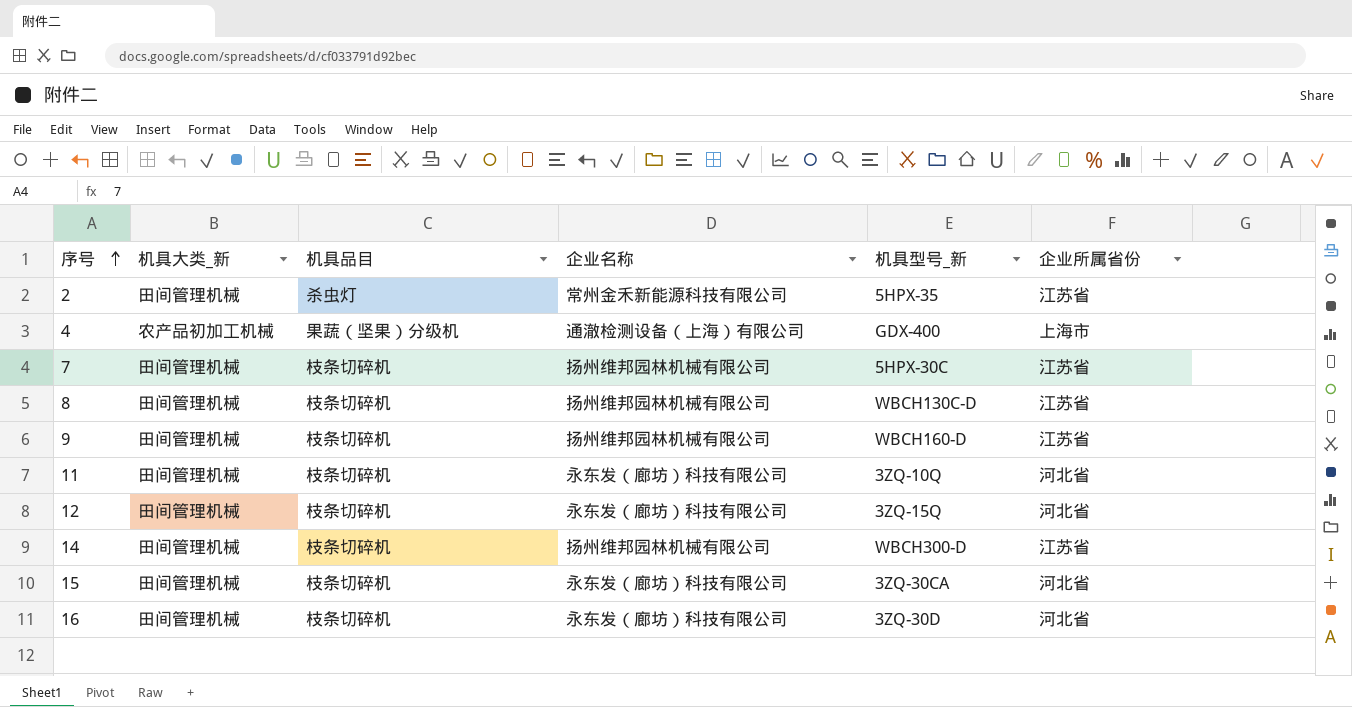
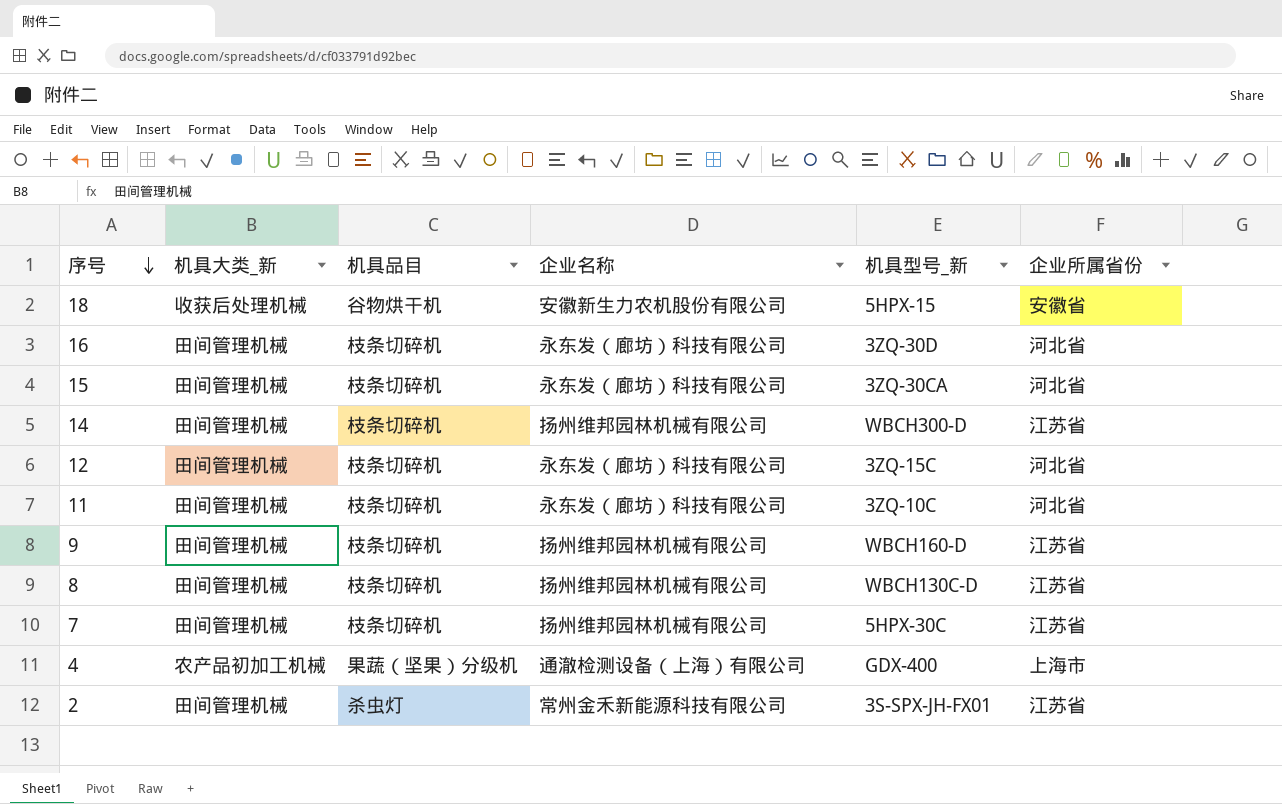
row order: 序号 ascending -> 序号 descending
row 18: none -> 收获后处理机械 | 谷物烘干机 | 安徽新生力农机股份有限公司 | 5HPX-15 | 安徽省
12 | 机具型号_新: 3ZQ-15Q -> 3ZQ-15C
11 | 机具型号_新: 3ZQ-10Q -> 3ZQ-10C
2 | 机具型号_新: 5HPX-35 -> 3S-SPX-JH-FX01

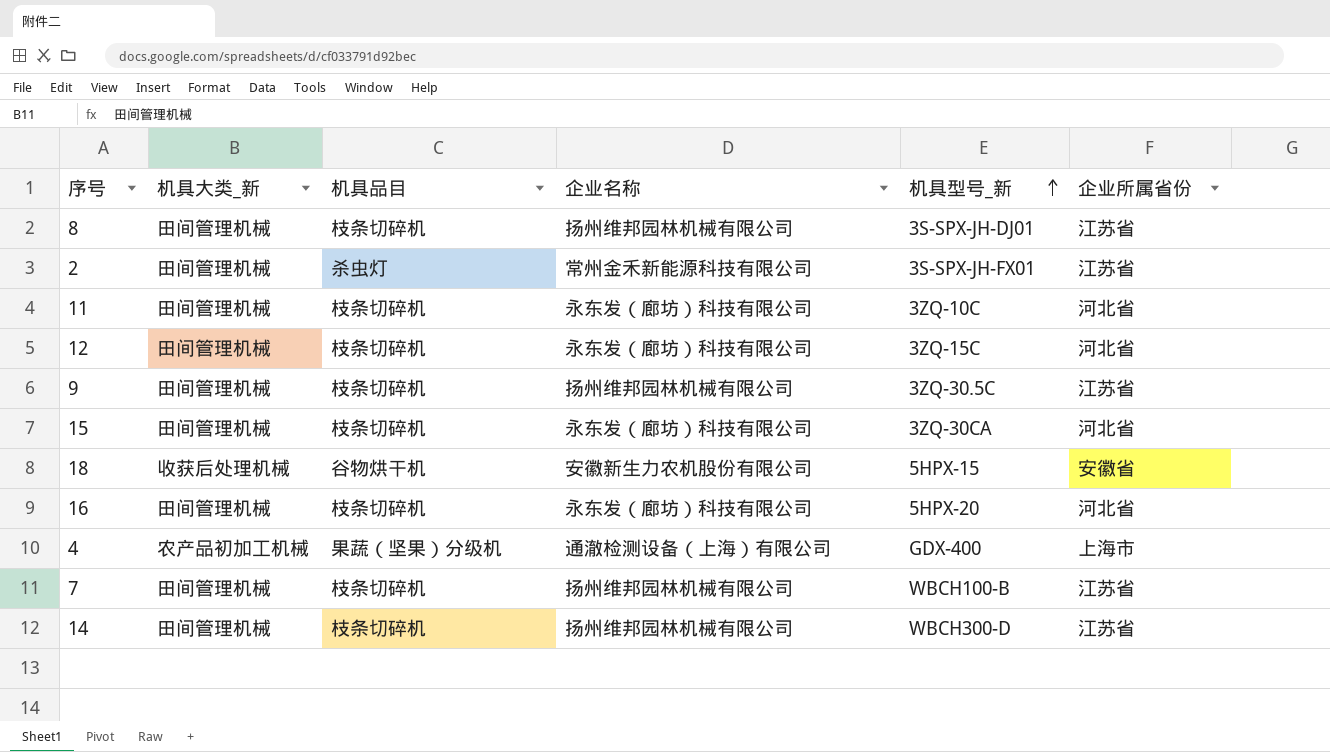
row order: 序号 descending -> 机具型号_新 ascending
8 | 机具型号_新: WBCH130C-D -> 3S-SPX-JH-DJ01
9 | 机具型号_新: WBCH160-D -> 3ZQ-30.5C
16 | 机具型号_新: 3ZQ-30D -> 5HPX-20
7 | 机具型号_新: 5HPX-30C -> WBCH100-B

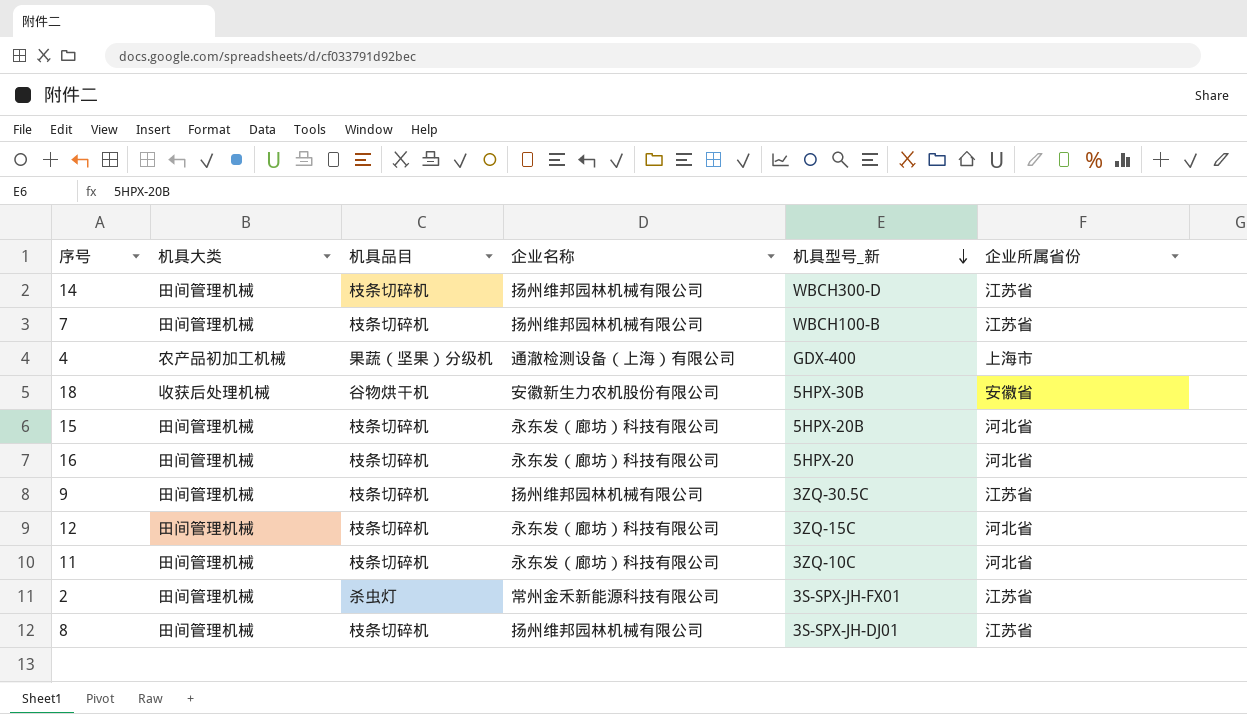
row order: 机具型号_新 ascending -> 机具型号_新 descending
column name: 机具大类_新 -> 机具大类
18 | 机具型号_新: 5HPX-15 -> 5HPX-30B
15 | 机具型号_新: 3ZQ-30CA -> 5HPX-20B

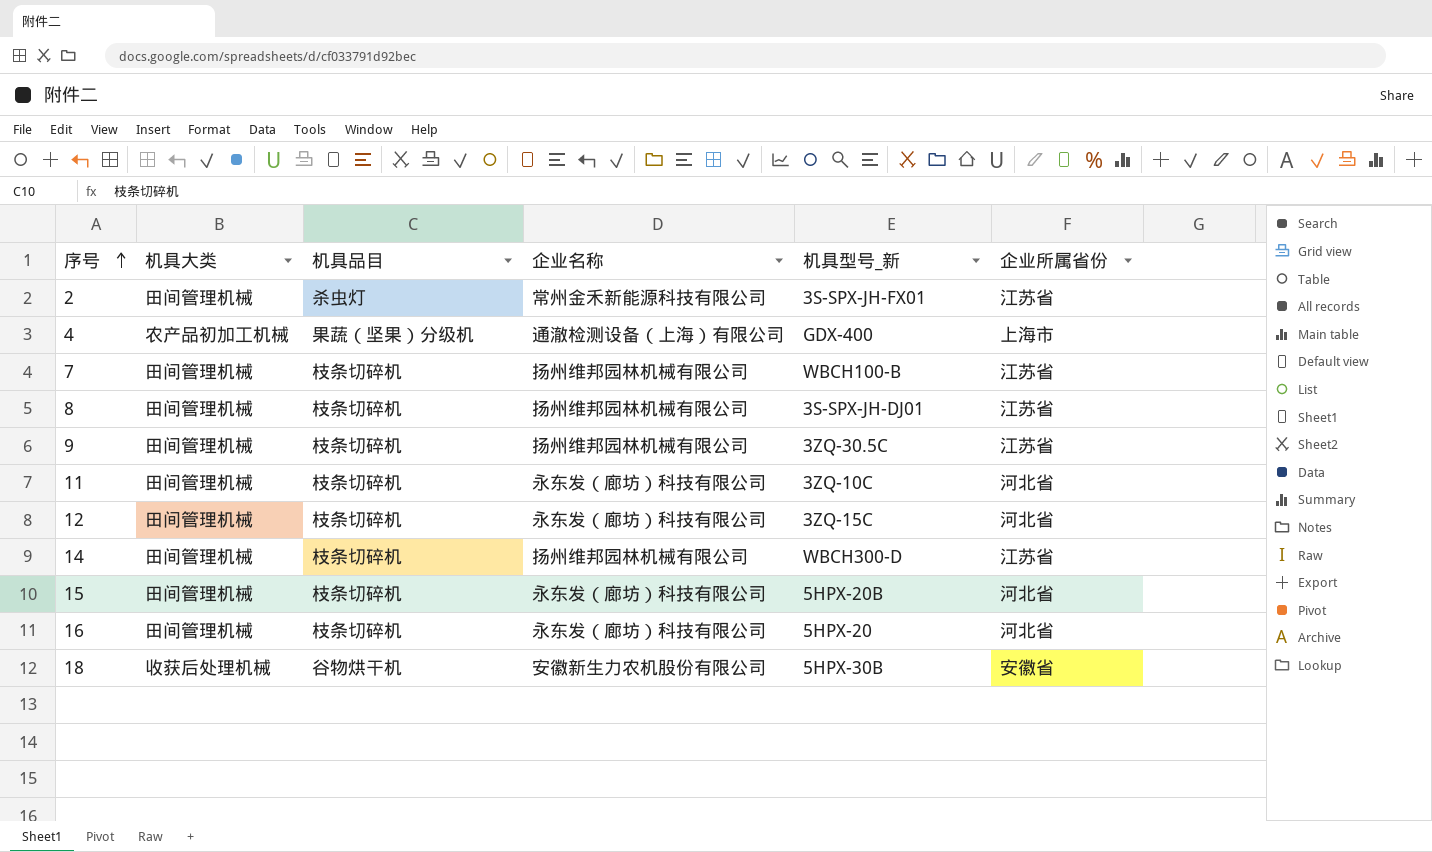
row order: 机具型号_新 descending -> 序号 ascending

